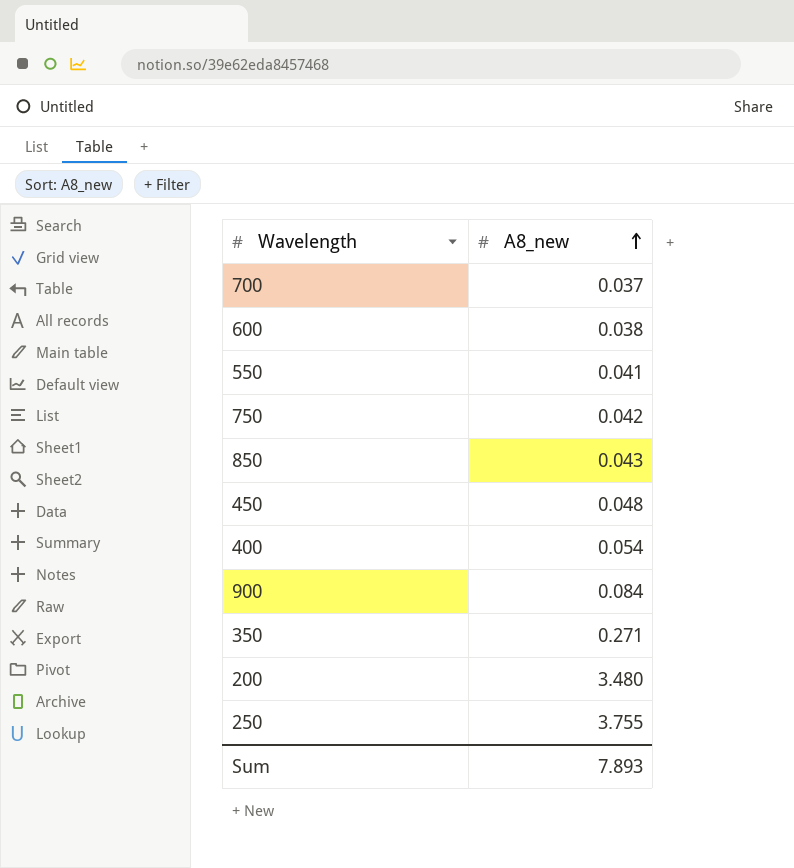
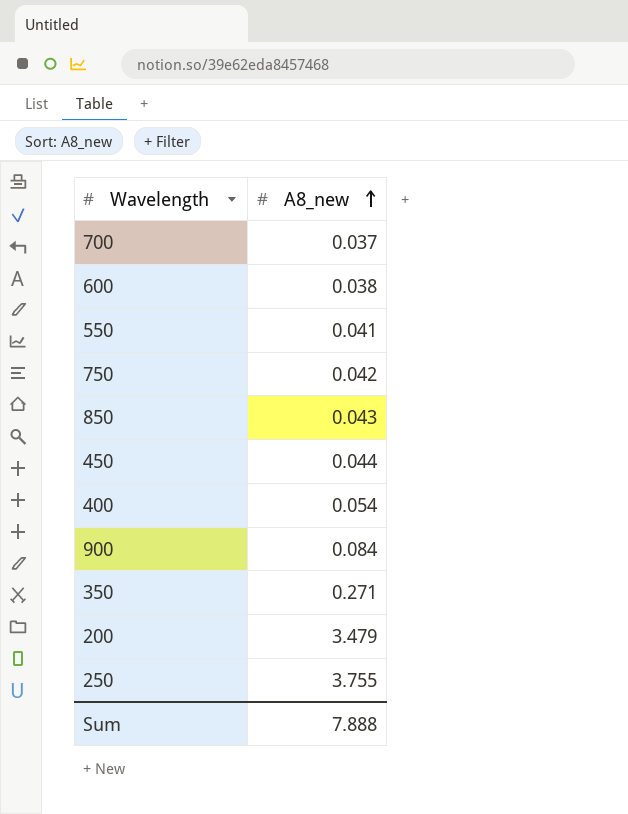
450 | A8_new: 0.048 -> 0.044
200 | A8_new: 3.480 -> 3.479
Sum | A8_new: 7.893 -> 7.888

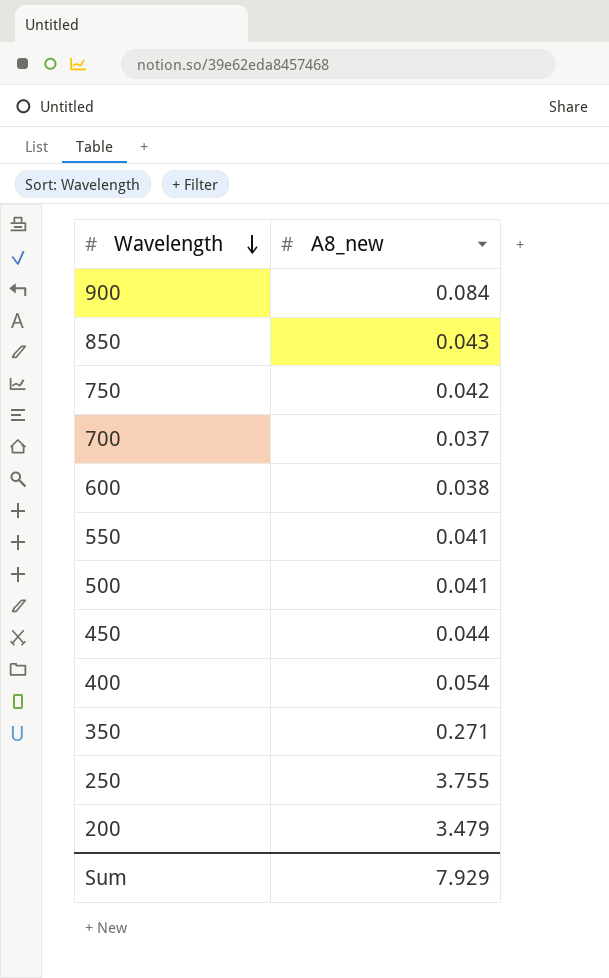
row order: A8_new ascending -> Wavelength descending
row 500: none -> 0.041
Sum | A8_new: 7.888 -> 7.929

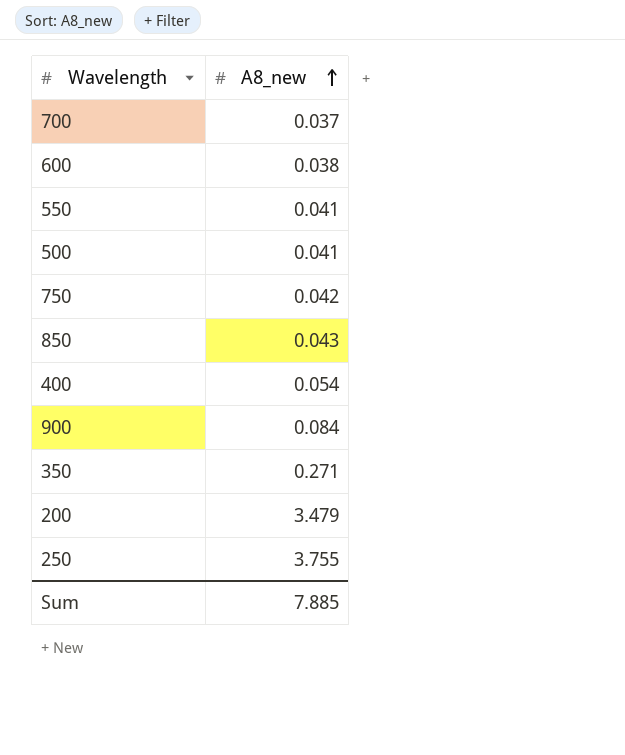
row order: Wavelength descending -> A8_new ascending
row 450: 0.044 -> none
Sum | A8_new: 7.929 -> 7.885

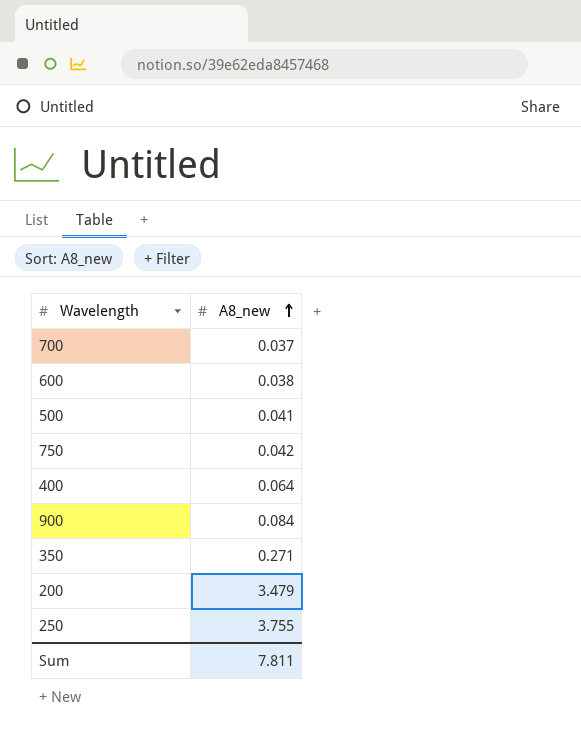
row 550: 0.041 -> none
row 850: 0.043 -> none
400 | A8_new: 0.054 -> 0.064
Sum | A8_new: 7.885 -> 7.811

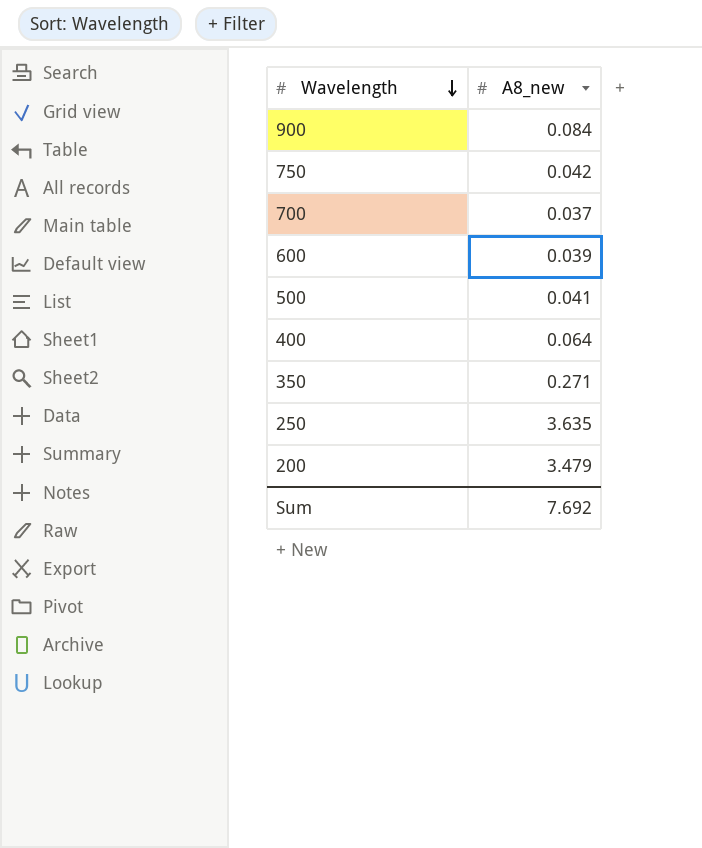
row order: A8_new ascending -> Wavelength descending
600 | A8_new: 0.038 -> 0.039
250 | A8_new: 3.755 -> 3.635
Sum | A8_new: 7.811 -> 7.692

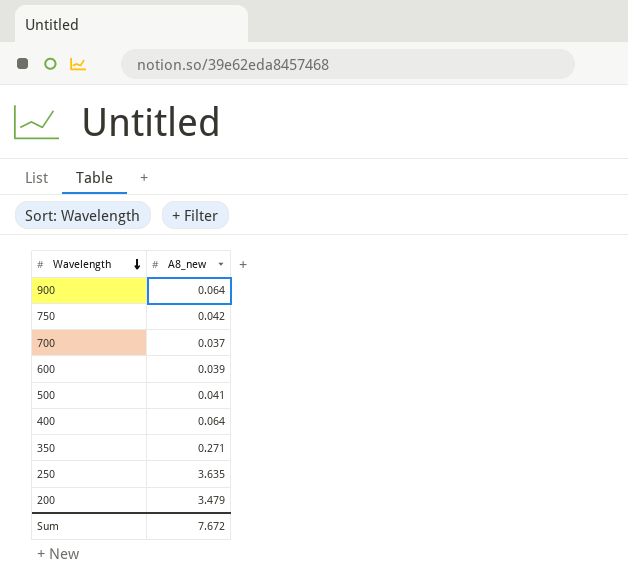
900 | A8_new: 0.084 -> 0.064
Sum | A8_new: 7.692 -> 7.672

